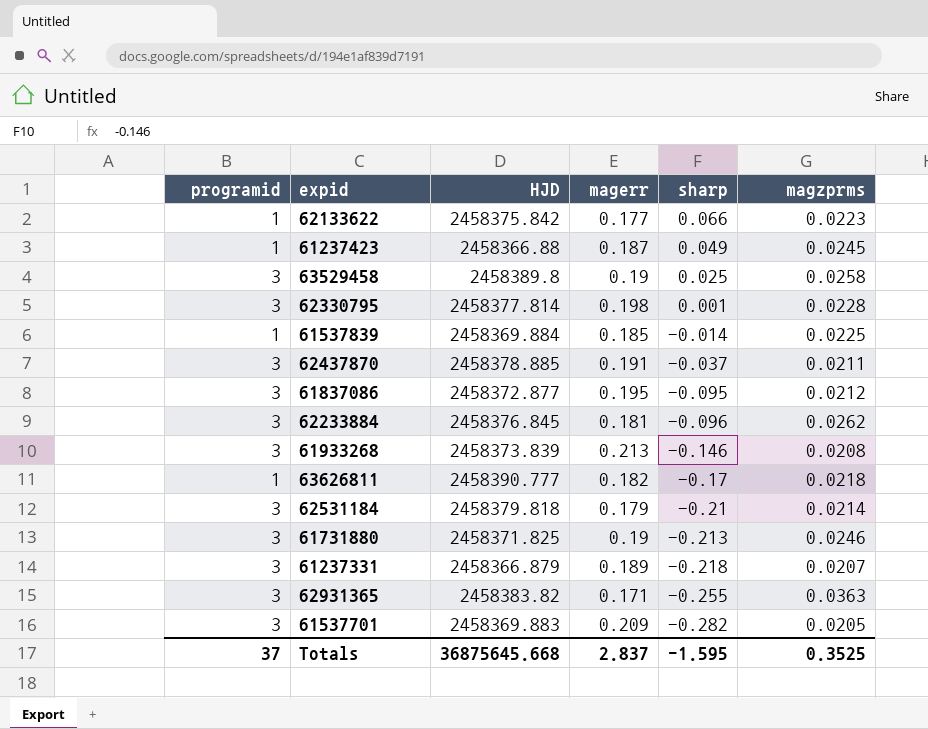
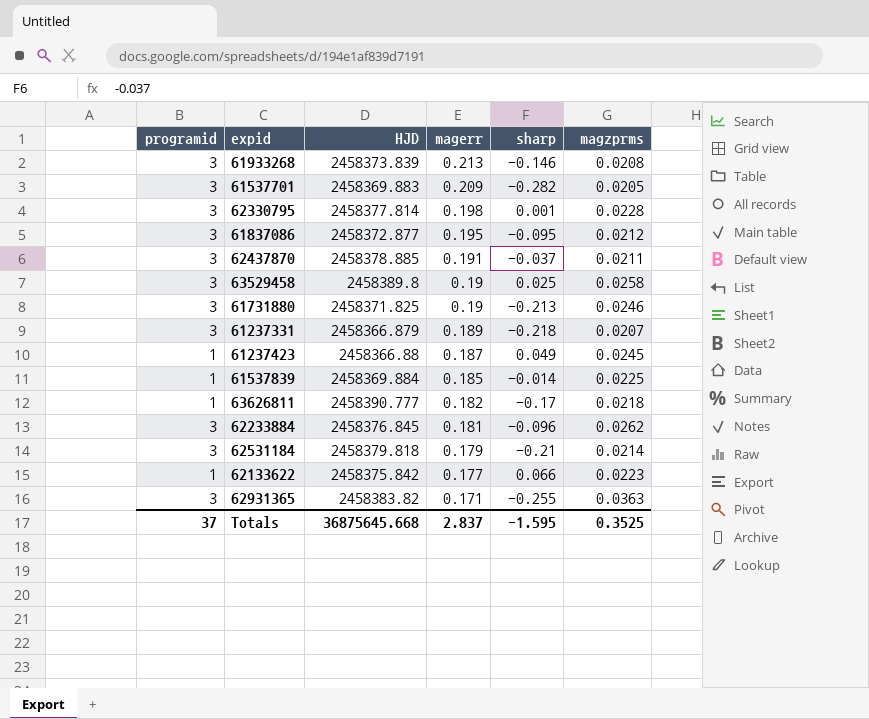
row order: sharp descending -> magerr descending

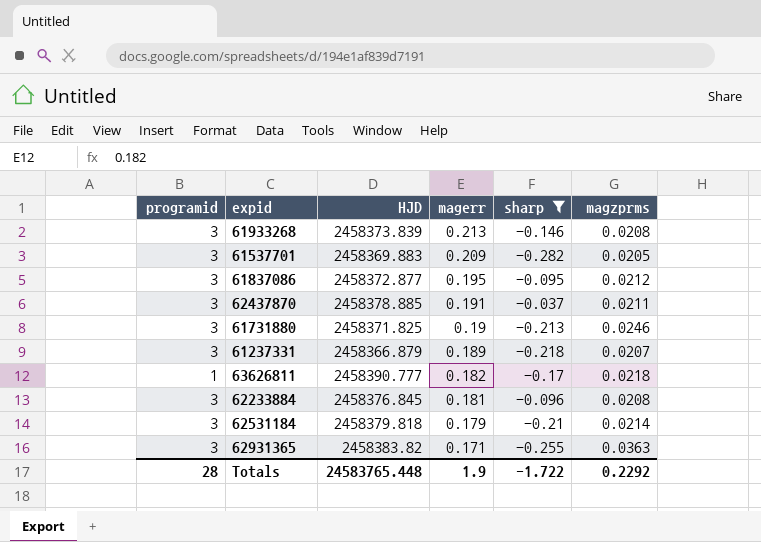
filter: none -> sharp <= -0.037
62233884 | magzprms: 0.0262 -> 0.0208
Totals | programid: 37 -> 28
Totals | HJD: 36875645.668 -> 24583765.448
Totals | magerr: 2.837 -> 1.9
Totals | sharp: -1.595 -> -1.722
Totals | magzprms: 0.3525 -> 0.2292

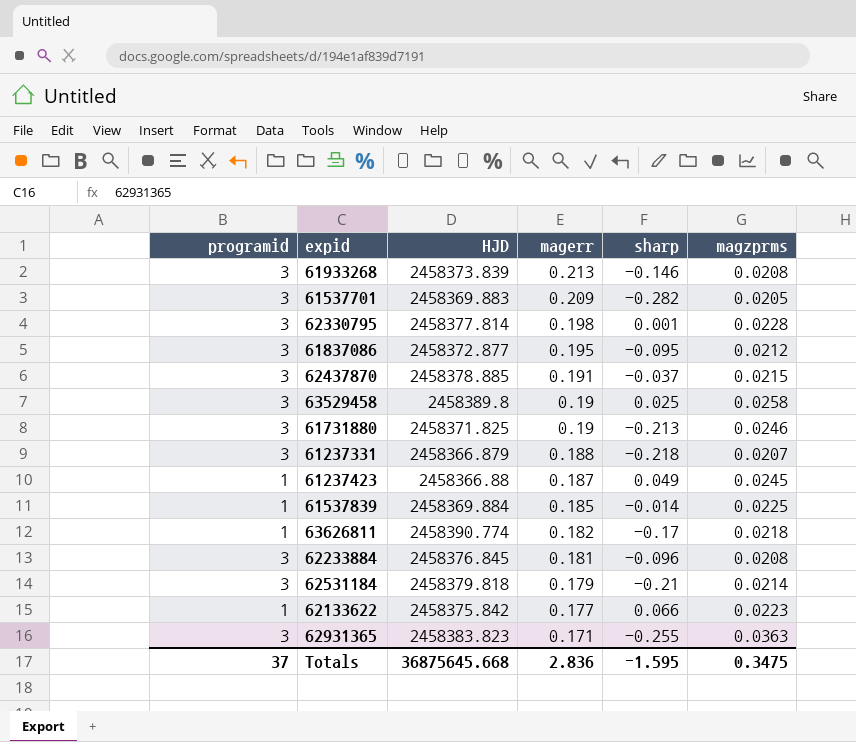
filter: sharp <= -0.037 -> none
62437870 | magzprms: 0.0211 -> 0.0215
61237331 | magerr: 0.189 -> 0.188
63626811 | HJD: 2458390.777 -> 2458390.774
62931365 | HJD: 2458383.82 -> 2458383.823
Totals | programid: 28 -> 37
Totals | HJD: 24583765.448 -> 36875645.668
Totals | magerr: 1.9 -> 2.836
Totals | sharp: -1.722 -> -1.595
Totals | magzprms: 0.2292 -> 0.3475

